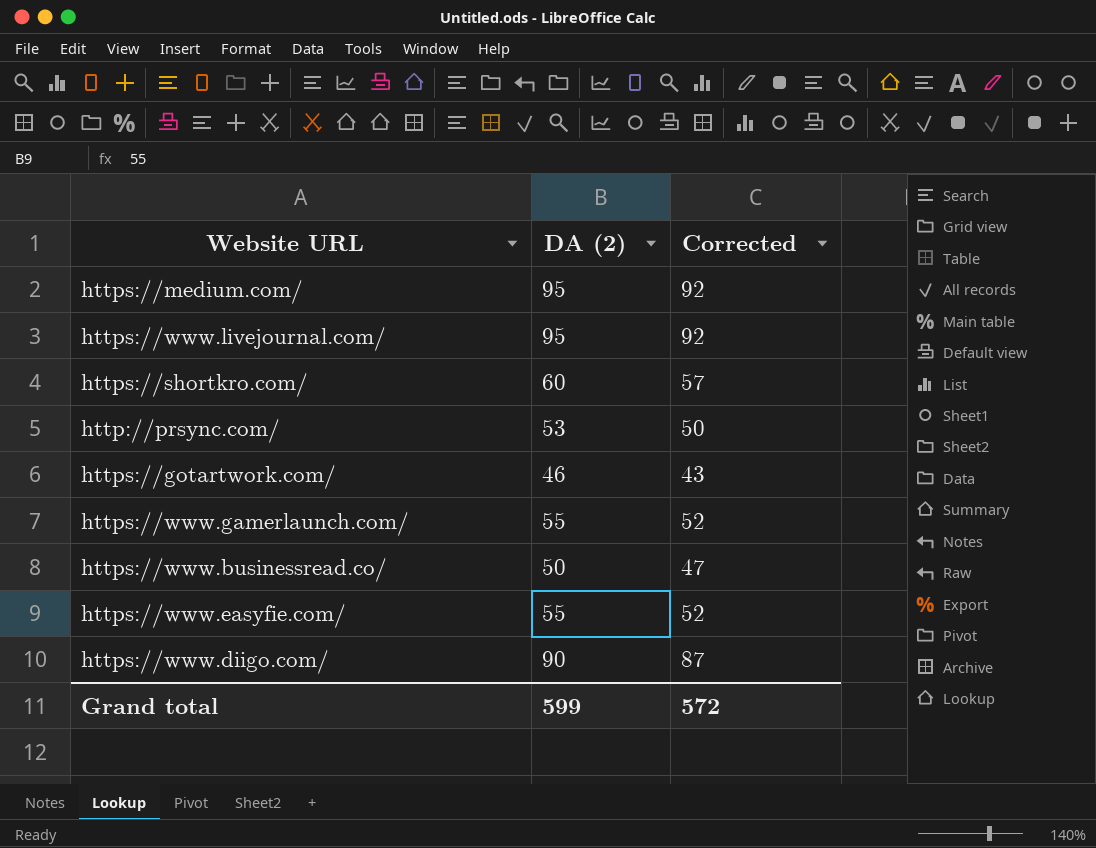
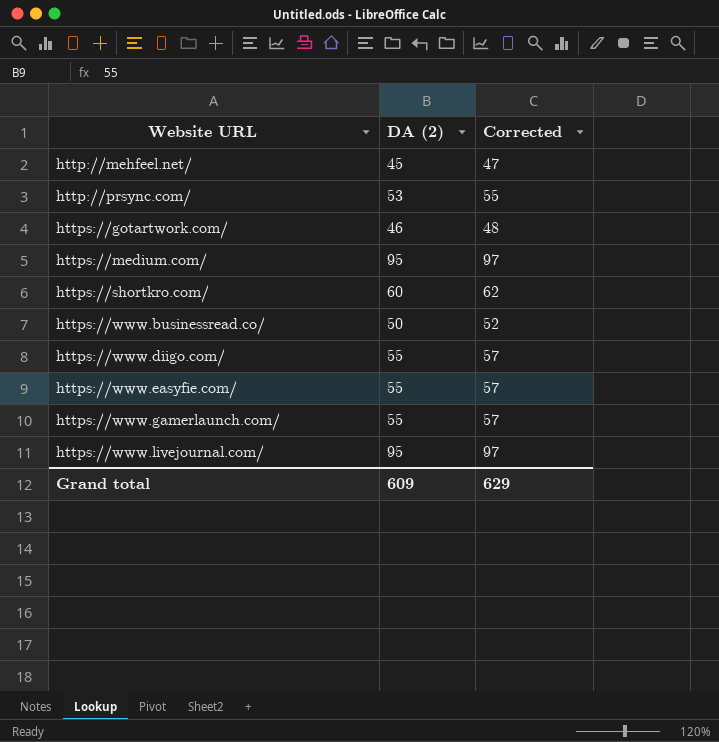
row order: none -> Website URL ascending
column Corrected | formula: [DA (2)] - 3 -> [DA (2)] + 2
row http://mehfeel.net/: none -> 45 | 47
https://www.diigo.com/ | DA (2): 90 -> 55
Grand total | DA (2): 599 -> 609
Grand total | Corrected: 572 -> 629

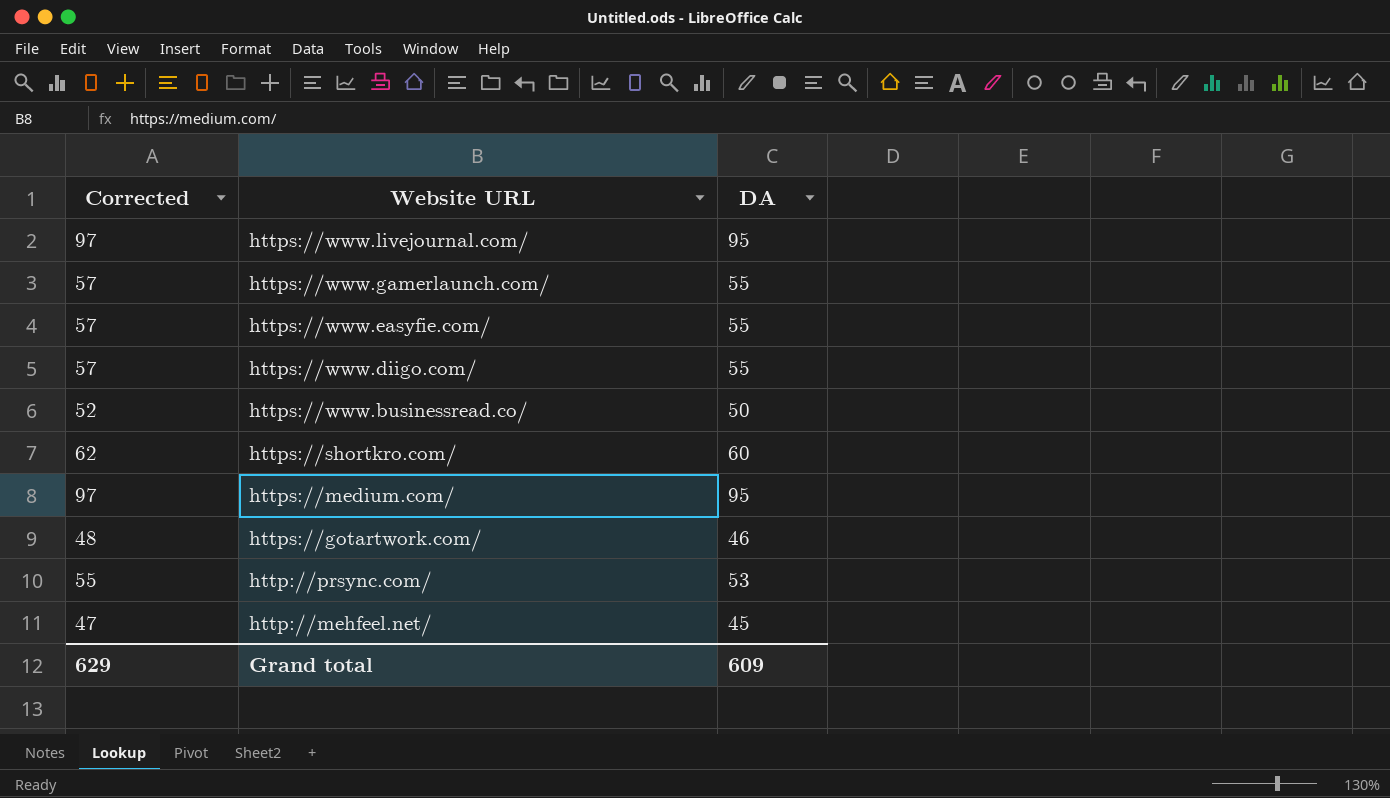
row order: Website URL ascending -> Website URL descending
column Corrected | position: 3 -> 1
column name: DA (2) -> DA

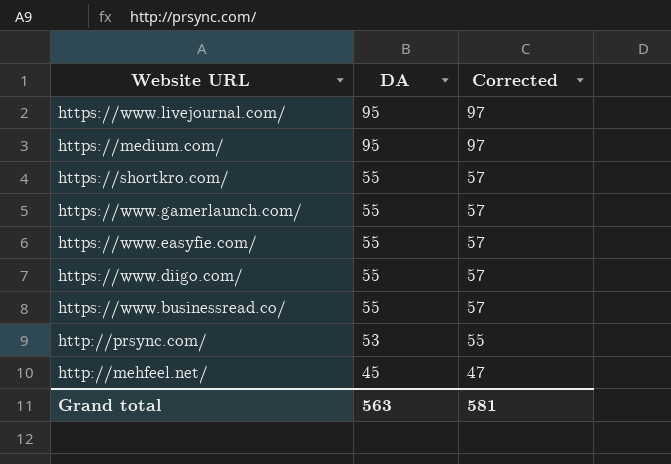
row order: Website URL descending -> DA descending
column Corrected | position: 1 -> 3
row https://gotartwork.com/: 48 | 46 -> none
https://shortkro.com/ | DA: 60 -> 55
https://shortkro.com/ | Corrected: 62 -> 57
https://www.businessread.co/ | DA: 50 -> 55
https://www.businessread.co/ | Corrected: 52 -> 57
Grand total | DA: 609 -> 563
Grand total | Corrected: 629 -> 581

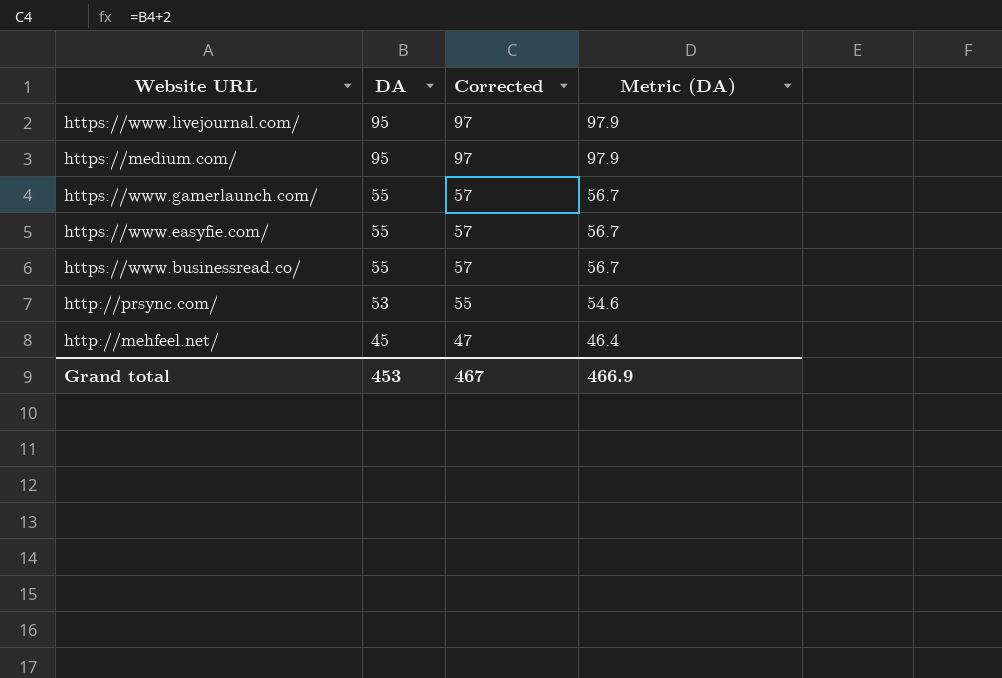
column Metric (DA) | formula: none -> [DA] * 1.03
row https://shortkro.com/: 55 | 57 -> none
row https://www.diigo.com/: 55 | 57 -> none
Grand total | DA: 563 -> 453
Grand total | Corrected: 581 -> 467

